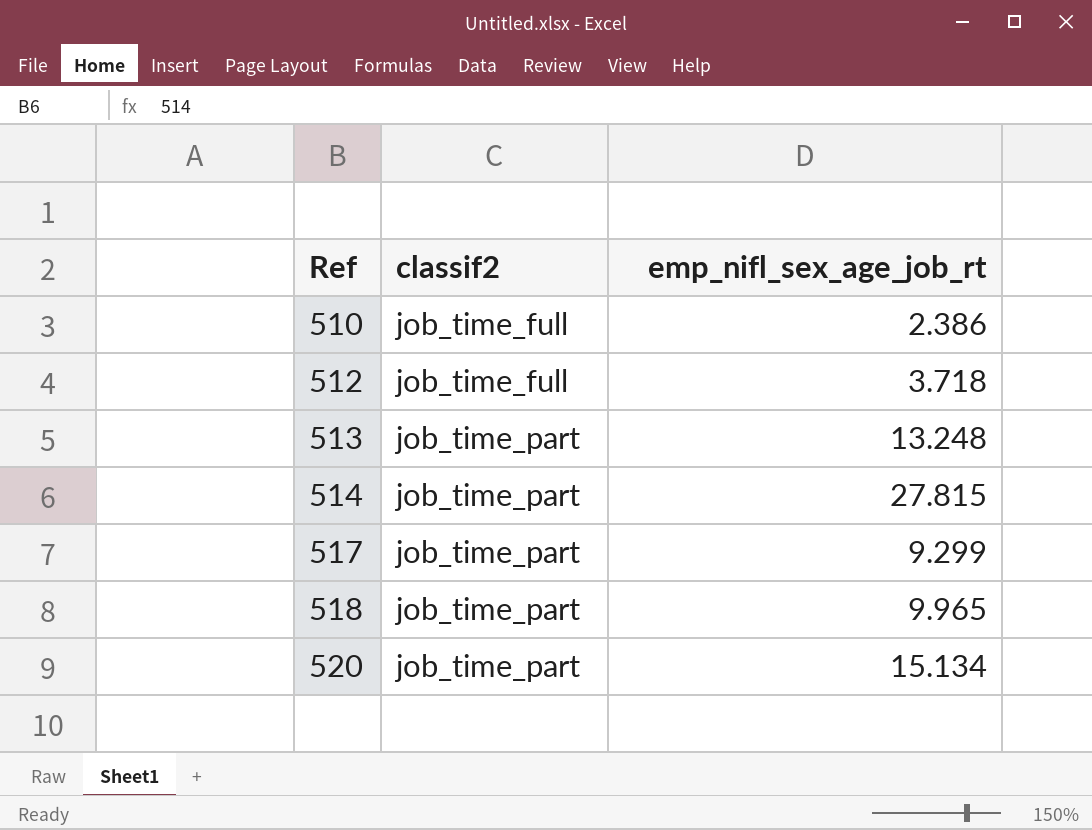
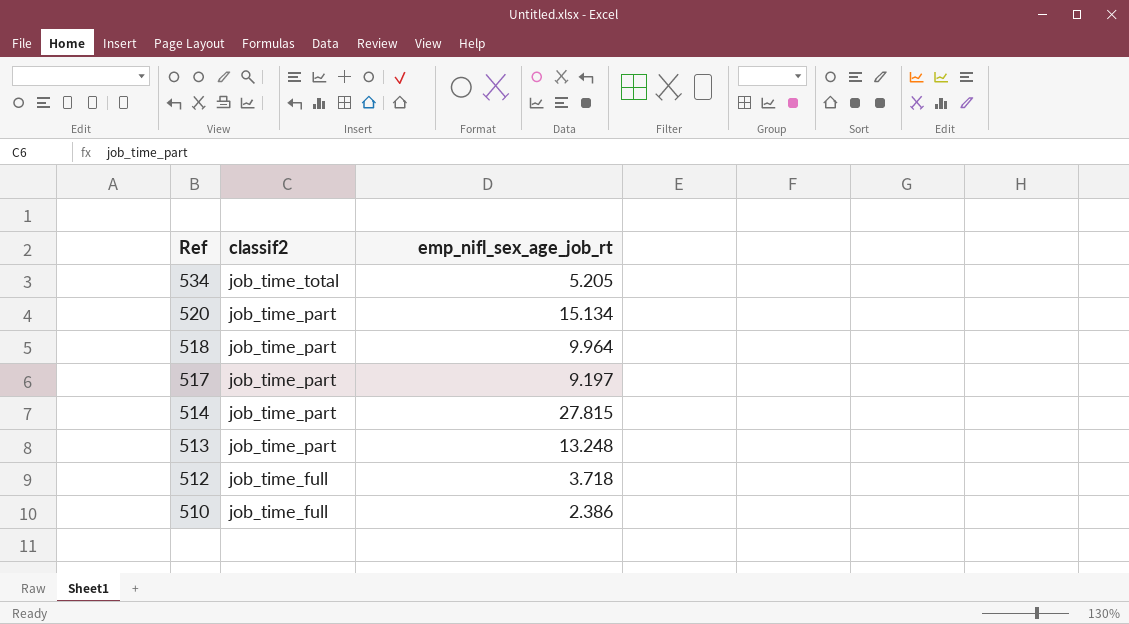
row order: Ref ascending -> Ref descending
row 534: none -> job_time_total | 5.205
518 | emp_nifl_sex_age_job_rt: 9.965 -> 9.964
517 | emp_nifl_sex_age_job_rt: 9.299 -> 9.197

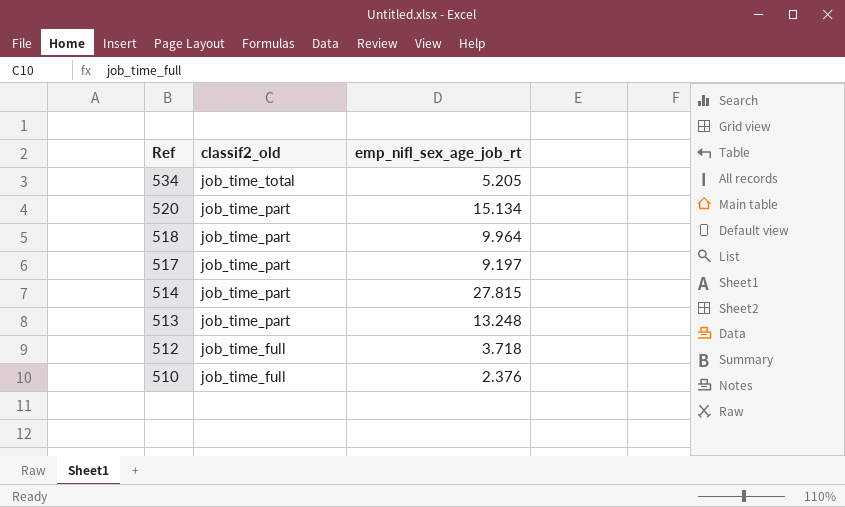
column name: classif2 -> classif2_old
510 | emp_nifl_sex_age_job_rt: 2.386 -> 2.376

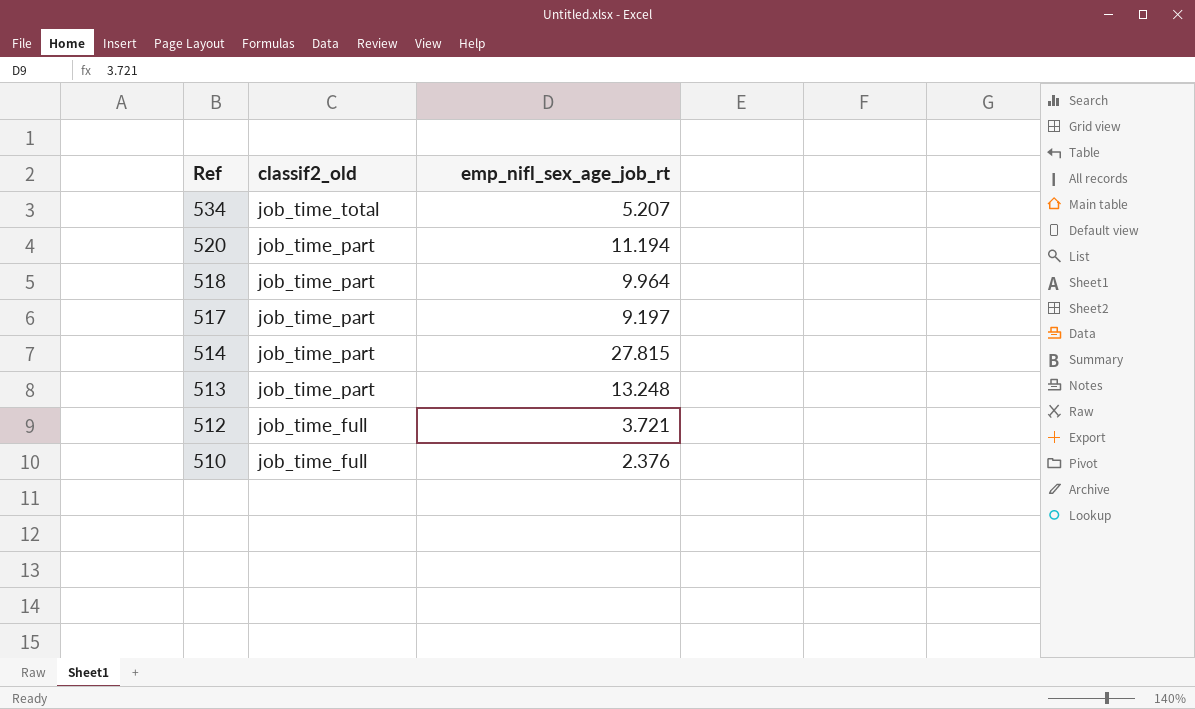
534 | emp_nifl_sex_age_job_rt: 5.205 -> 5.207
520 | emp_nifl_sex_age_job_rt: 15.134 -> 11.194
512 | emp_nifl_sex_age_job_rt: 3.718 -> 3.721

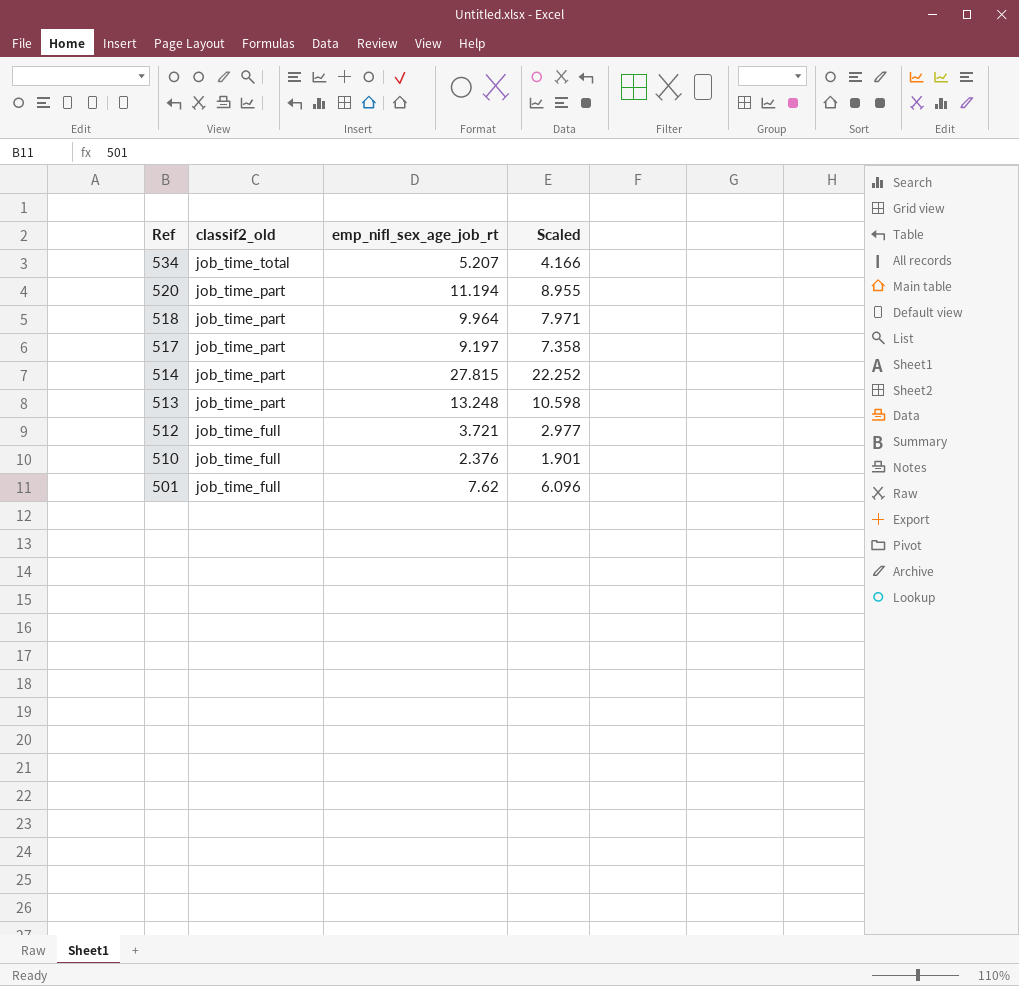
column Scaled | formula: none -> [emp_nifl_sex_age_job_rt] * 0.8
row 501: none -> job_time_full | 7.62 | 6.096

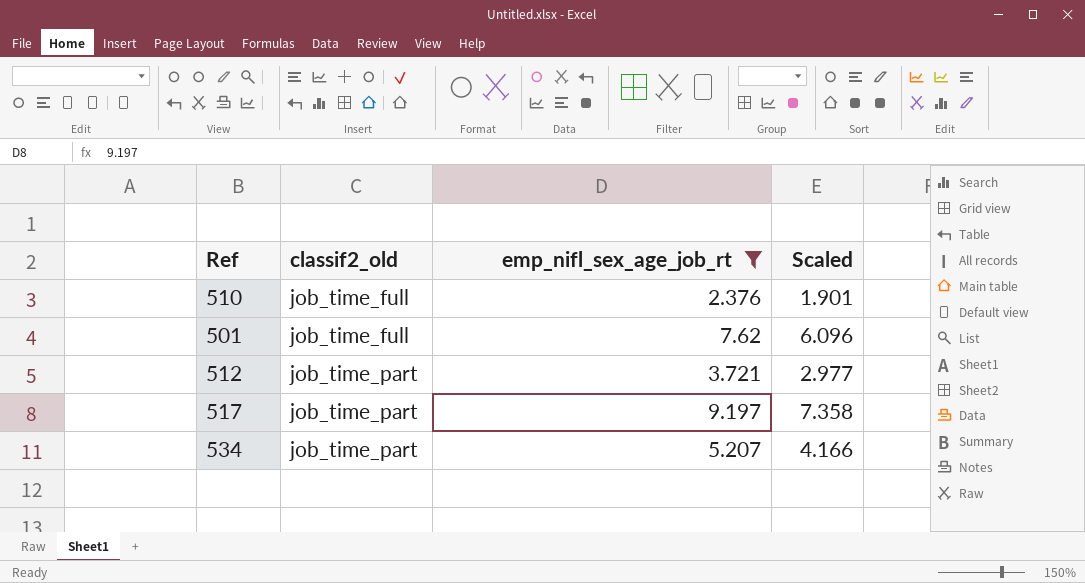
filter: none -> emp_nifl_sex_age_job_rt <= 9.197
row order: Ref descending -> classif2_old ascending
512 | classif2_old: job_time_full -> job_time_part
534 | classif2_old: job_time_total -> job_time_part

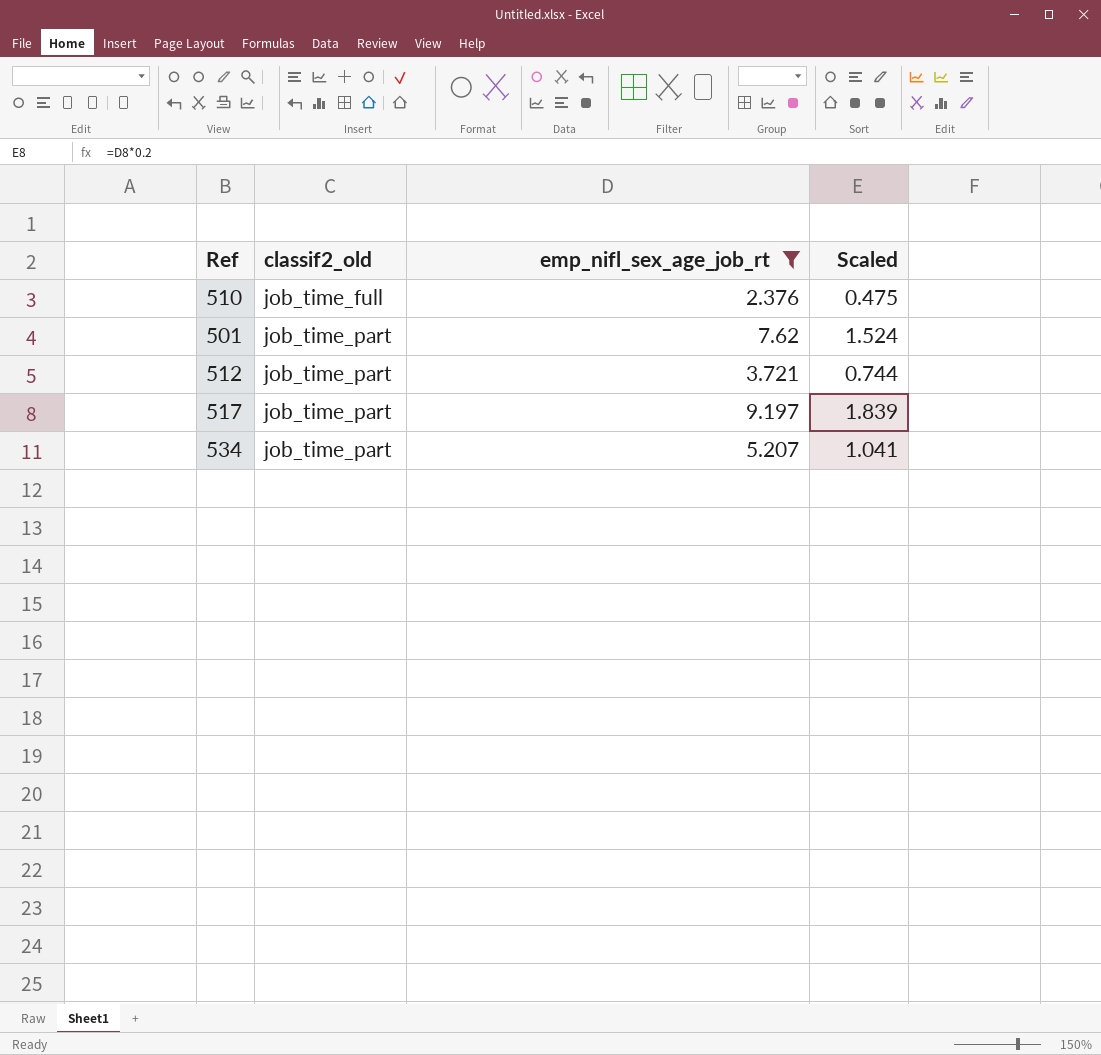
column Scaled | formula: [emp_nifl_sex_age_job_rt] * 0.8 -> [emp_nifl_sex_age_job_rt] * 0.2
501 | classif2_old: job_time_full -> job_time_part

